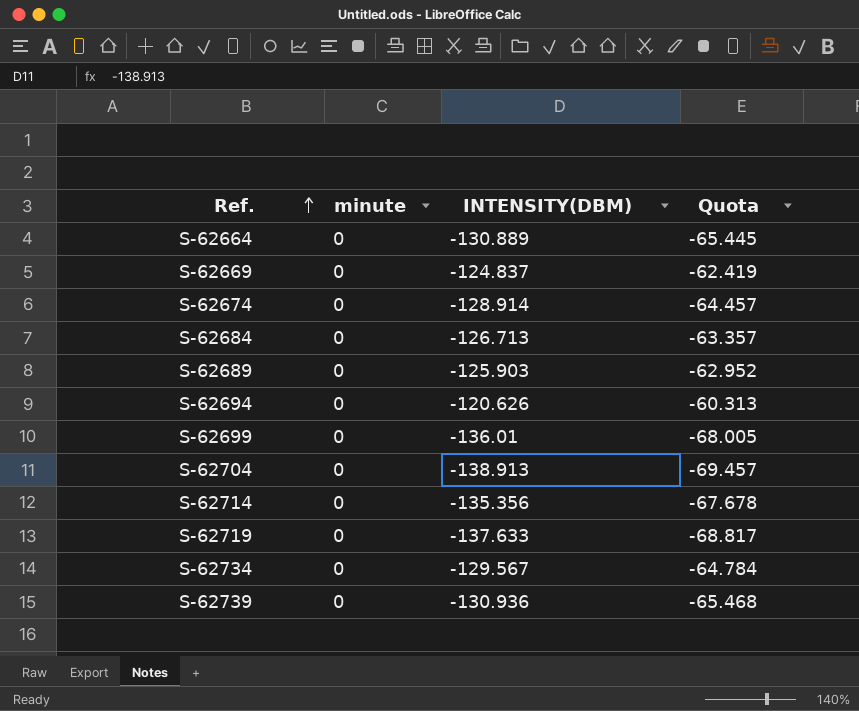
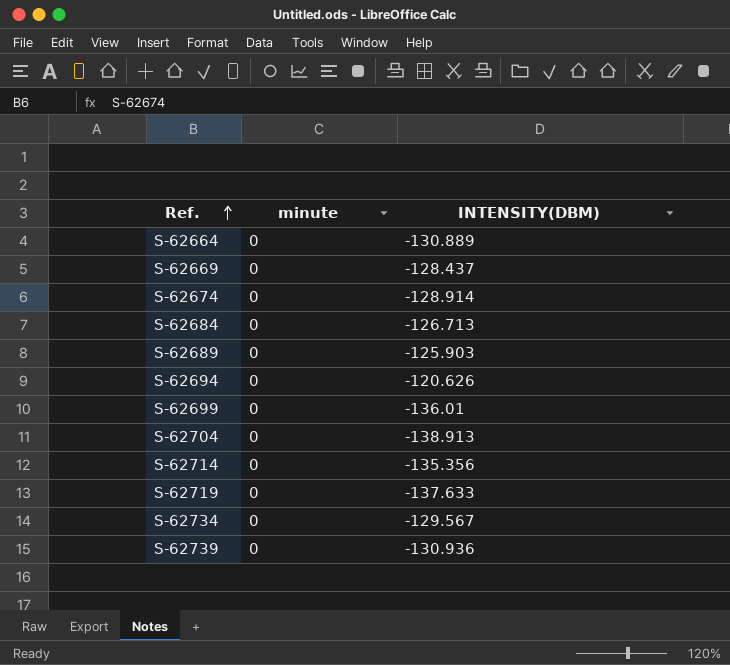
column Quota | formula: [INTENSITY(DBM)] * 0.5 -> none
S-62669 | INTENSITY(DBM): -124.837 -> -128.437

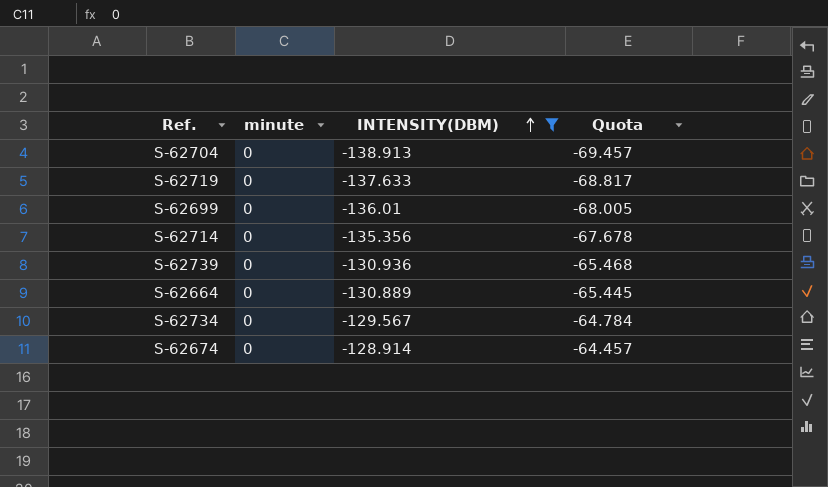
filter: none -> INTENSITY(DBM) <= -128.914
row order: Ref. ascending -> INTENSITY(DBM) ascending
column Quota | formula: none -> [INTENSITY(DBM)] * 0.5

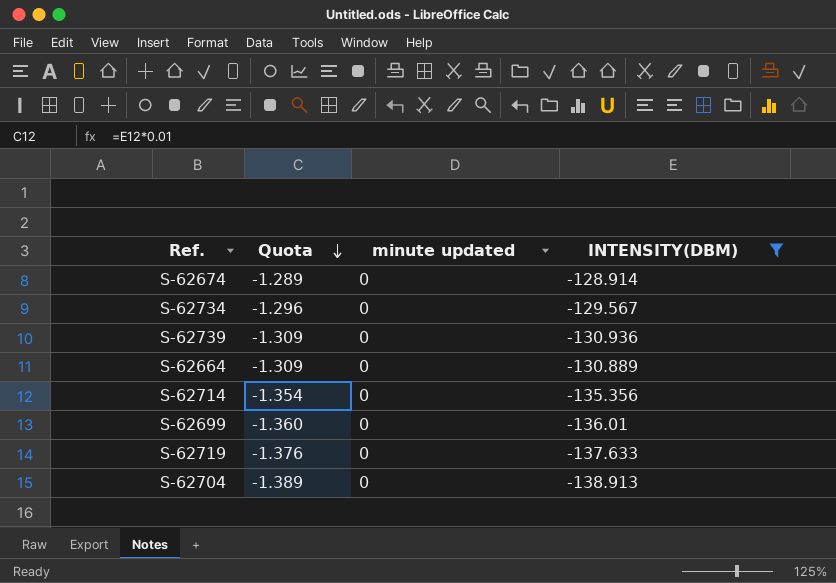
row order: INTENSITY(DBM) ascending -> Quota descending
column Quota | formula: [INTENSITY(DBM)] * 0.5 -> [INTENSITY(DBM)] * 0.01
column Quota | position: 4 -> 2
column name: minute -> minute updated

